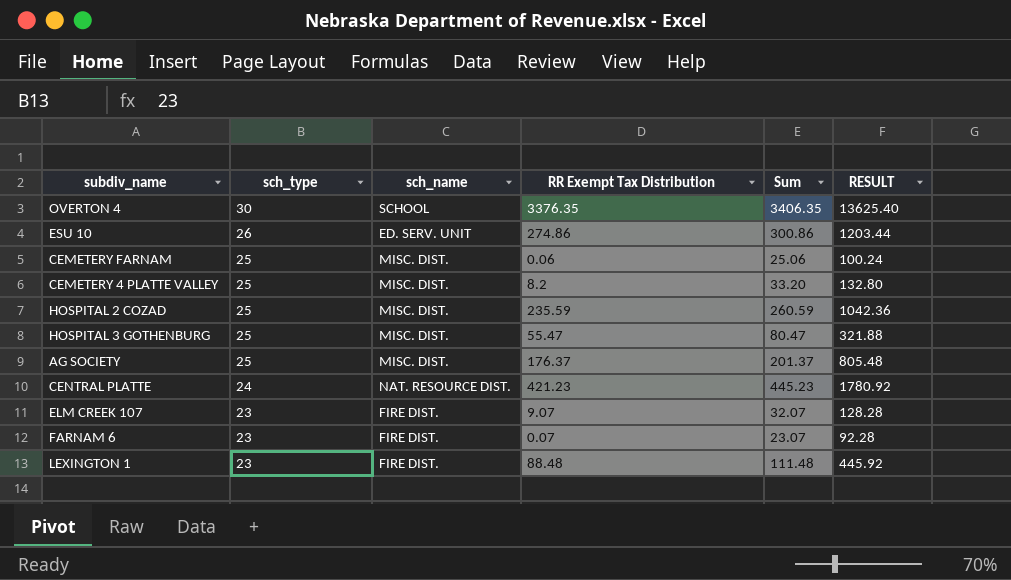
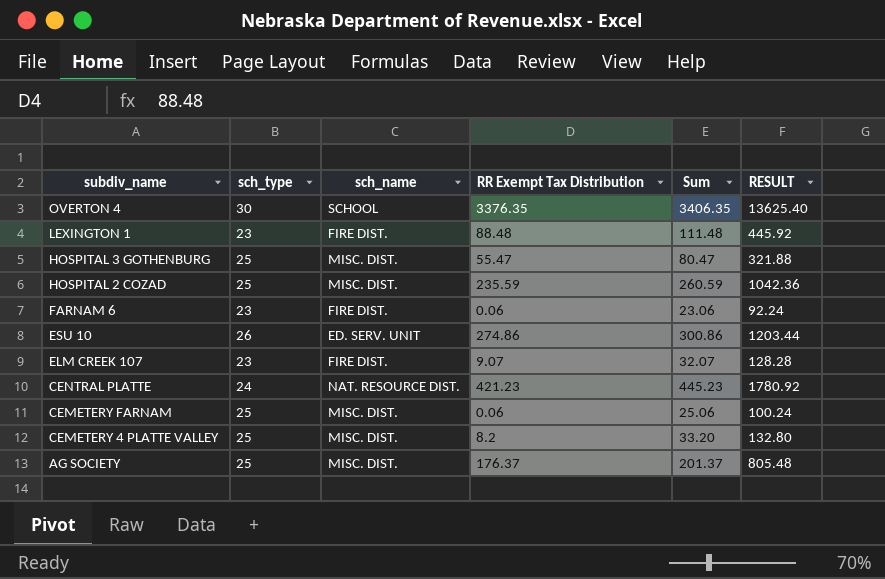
row order: sch_type descending -> subdiv_name descending
FARNAM 6 | RR Exempt Tax Distribution: 0.07 -> 0.06
FARNAM 6 | Sum: 23.07 -> 23.06
FARNAM 6 | RESULT: 92.28 -> 92.24

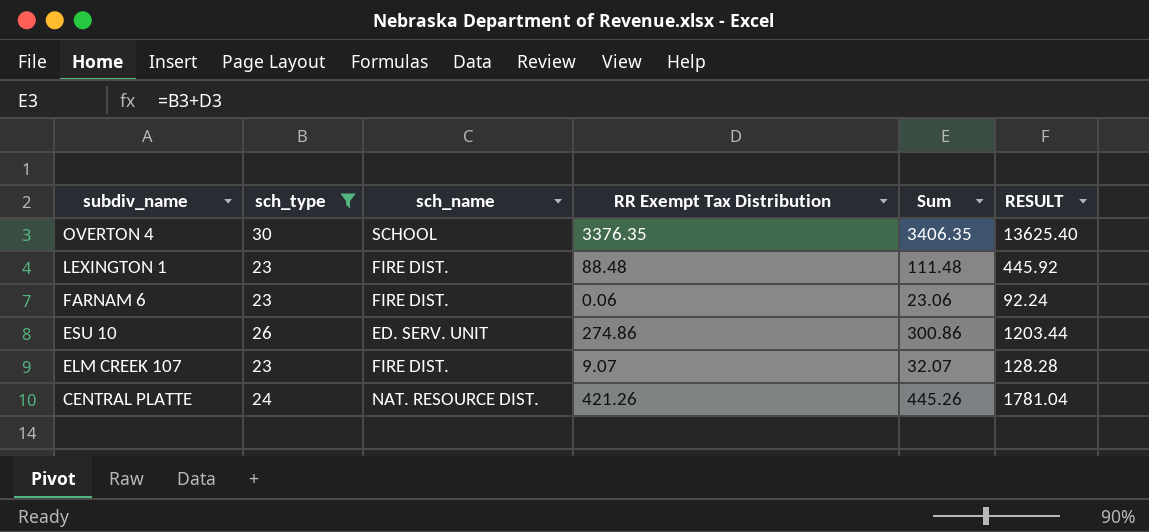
filter: none -> sch_type != 25
CENTRAL PLATTE | RR Exempt Tax Distribution: 421.23 -> 421.26
CENTRAL PLATTE | Sum: 445.23 -> 445.26
CENTRAL PLATTE | RESULT: 1780.92 -> 1781.04

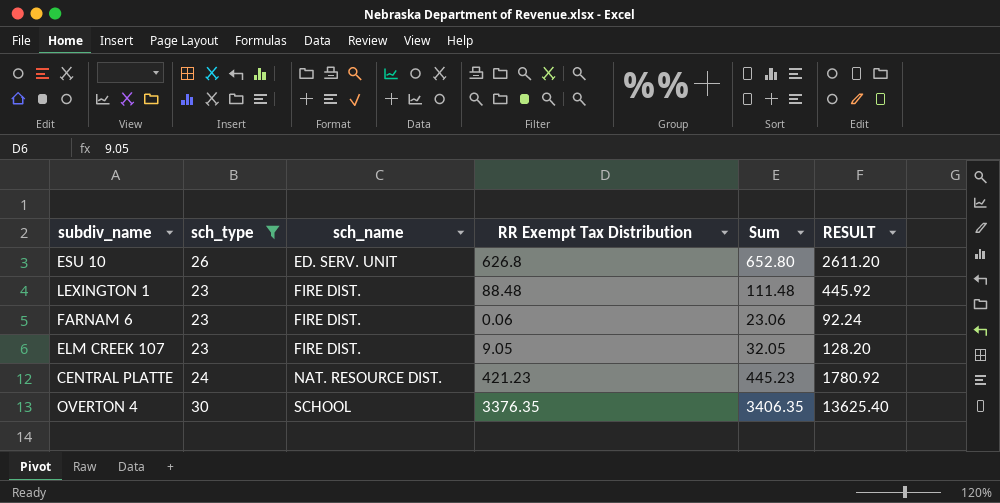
row order: subdiv_name descending -> sch_name ascending
ESU 10 | RR Exempt Tax Distribution: 274.86 -> 626.8
ESU 10 | Sum: 300.86 -> 652.80
ESU 10 | RESULT: 1203.44 -> 2611.20
ELM CREEK 107 | RR Exempt Tax Distribution: 9.07 -> 9.05
ELM CREEK 107 | Sum: 32.07 -> 32.05
ELM CREEK 107 | RESULT: 128.28 -> 128.20
CENTRAL PLATTE | RR Exempt Tax Distribution: 421.26 -> 421.23
CENTRAL PLATTE | Sum: 445.26 -> 445.23
CENTRAL PLATTE | RESULT: 1781.04 -> 1780.92

